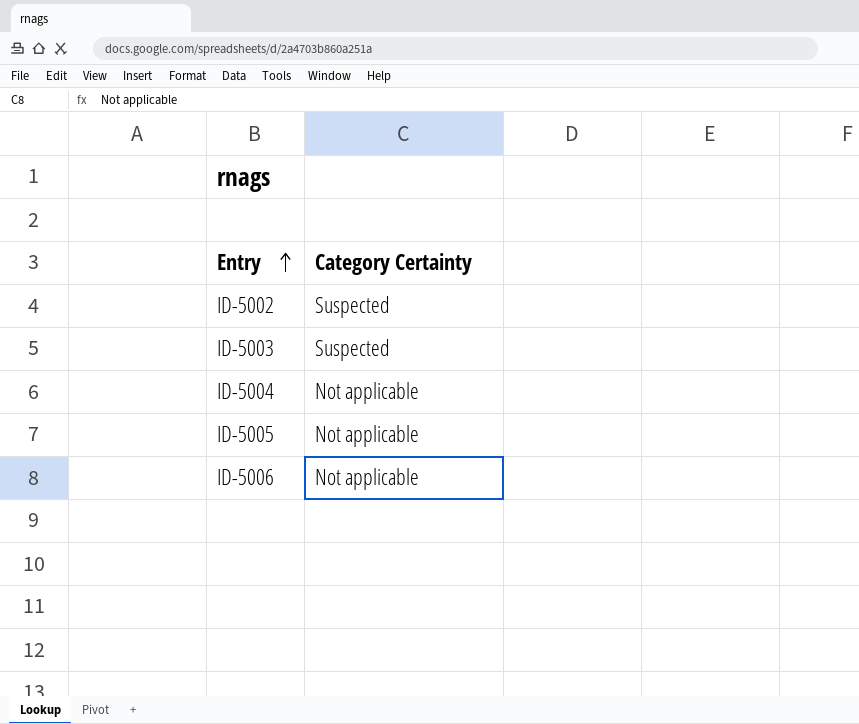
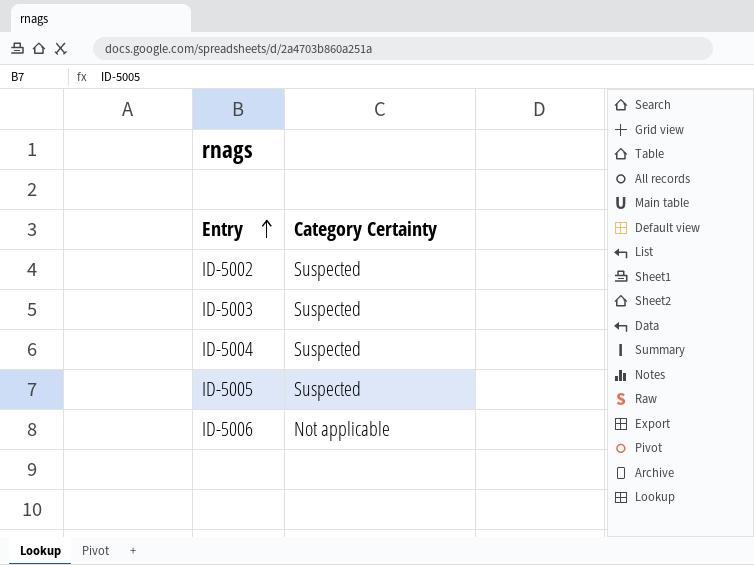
ID-5004 | Category Certainty: Not applicable -> Suspected
ID-5005 | Category Certainty: Not applicable -> Suspected

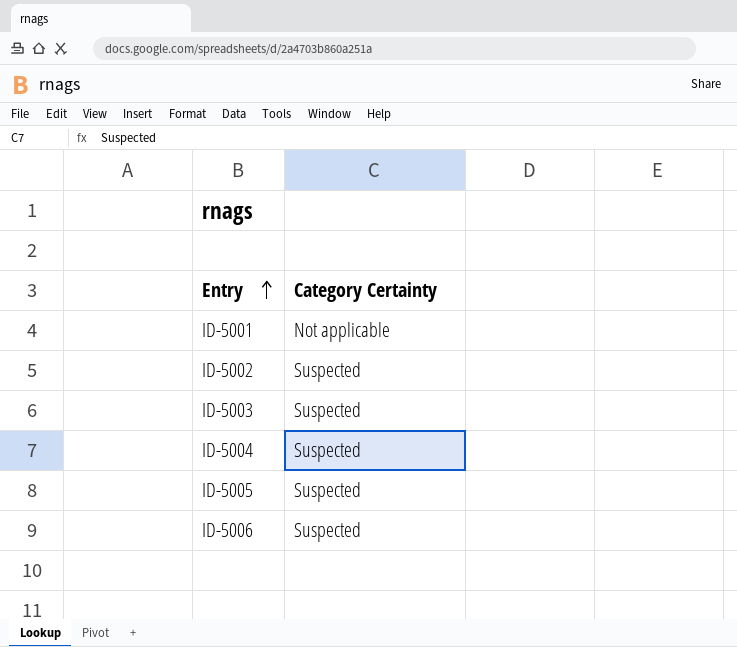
row ID-5001: none -> Not applicable
ID-5006 | Category Certainty: Not applicable -> Suspected

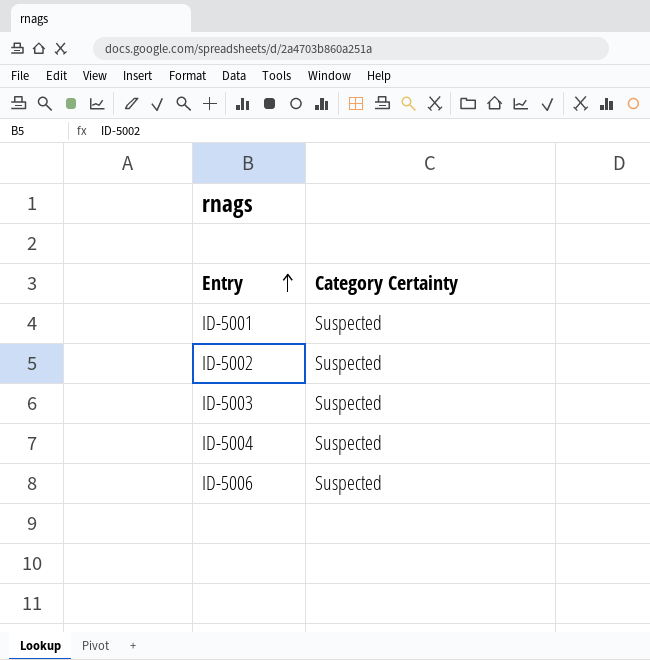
row ID-5005: Suspected -> none
ID-5001 | Category Certainty: Not applicable -> Suspected

